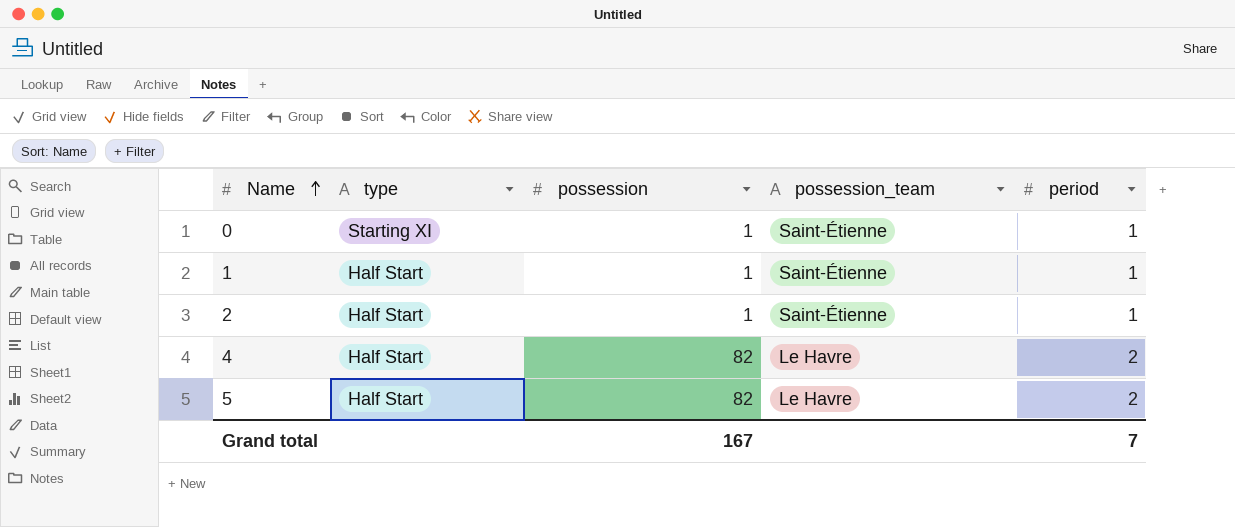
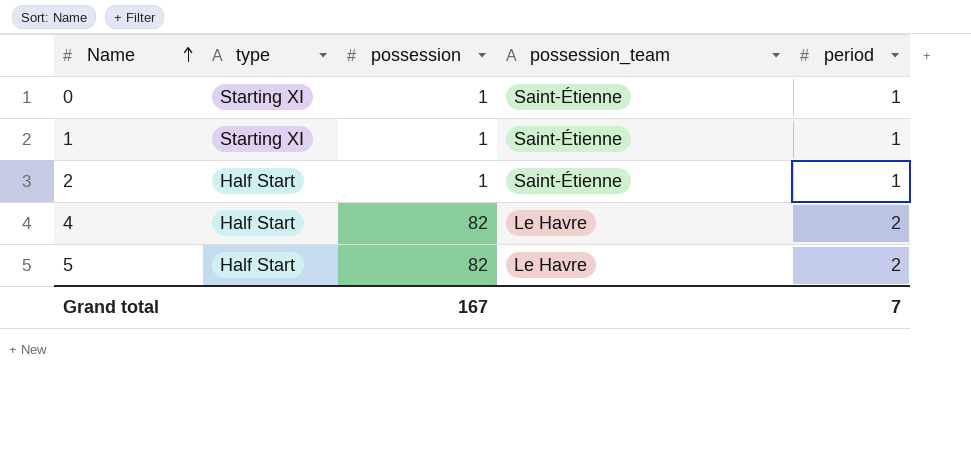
1 | type: Half Start -> Starting XI

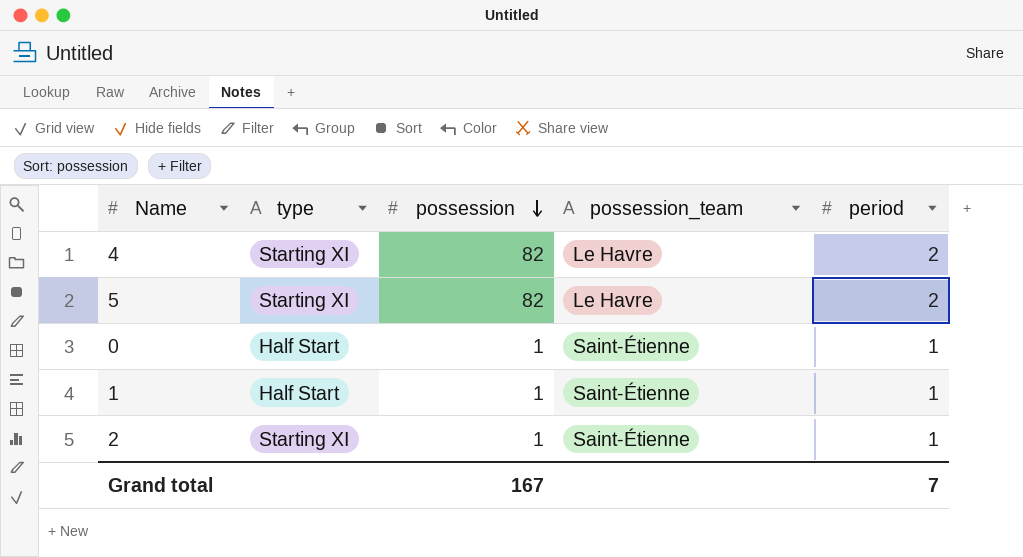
row order: Name ascending -> possession descending
4 | type: Half Start -> Starting XI
5 | type: Half Start -> Starting XI
0 | type: Starting XI -> Half Start
1 | type: Starting XI -> Half Start
2 | type: Half Start -> Starting XI

